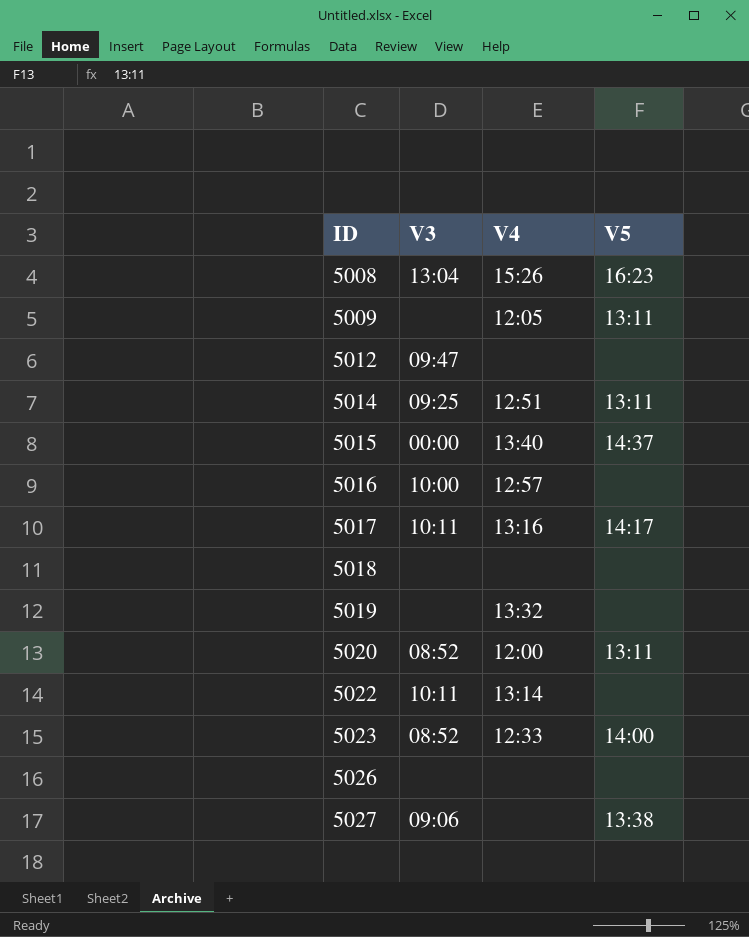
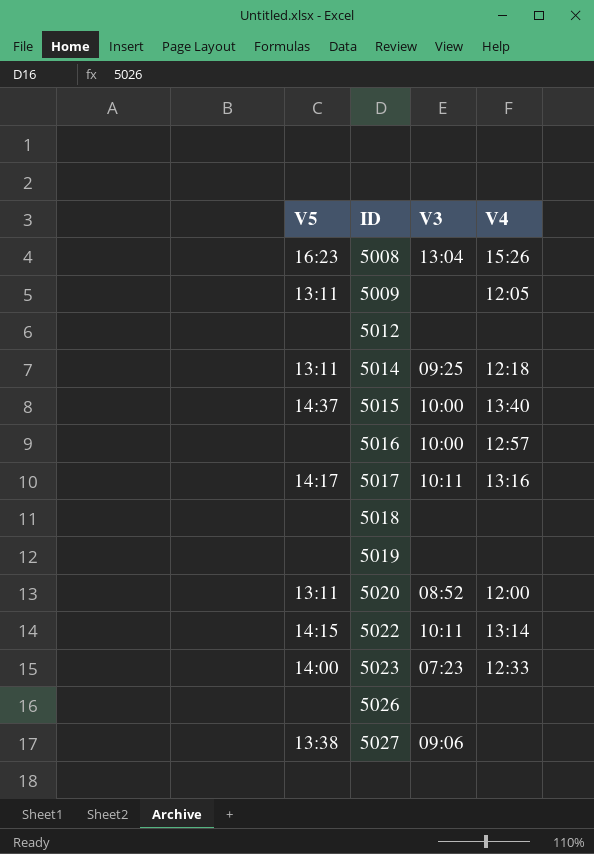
column V5 | position: 4 -> 1
5012 | V3: 09:47 -> none
5014 | V4: 12:51 -> 12:18
5015 | V3: 00:00 -> 10:00
5019 | V4: 13:32 -> none
5022 | V5: none -> 14:15
5023 | V3: 08:52 -> 07:23

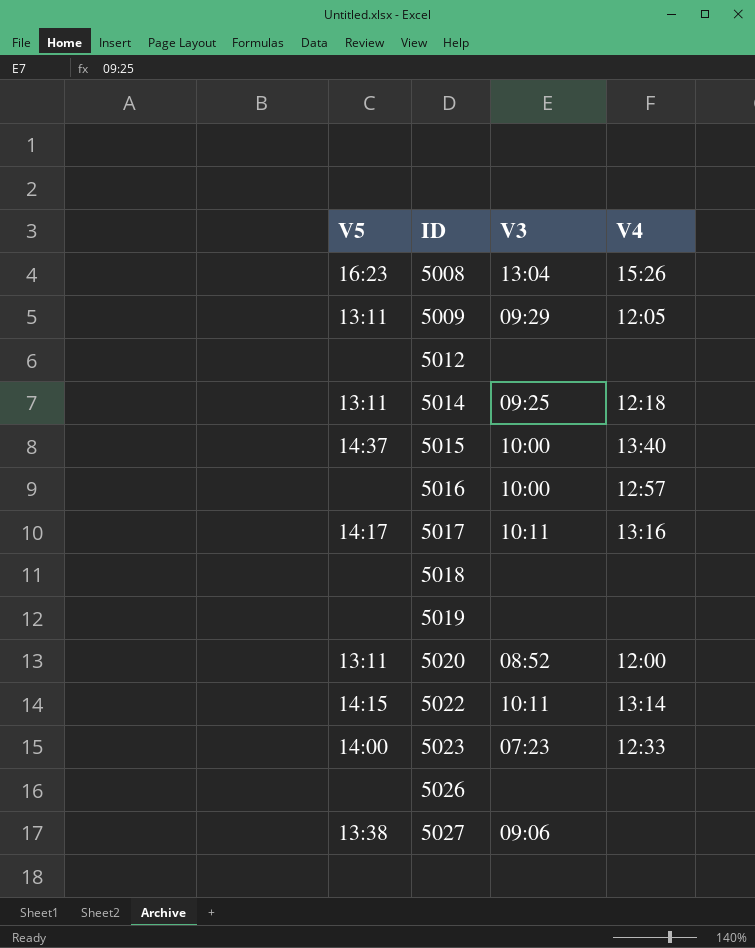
5009 | V3: none -> 09:29

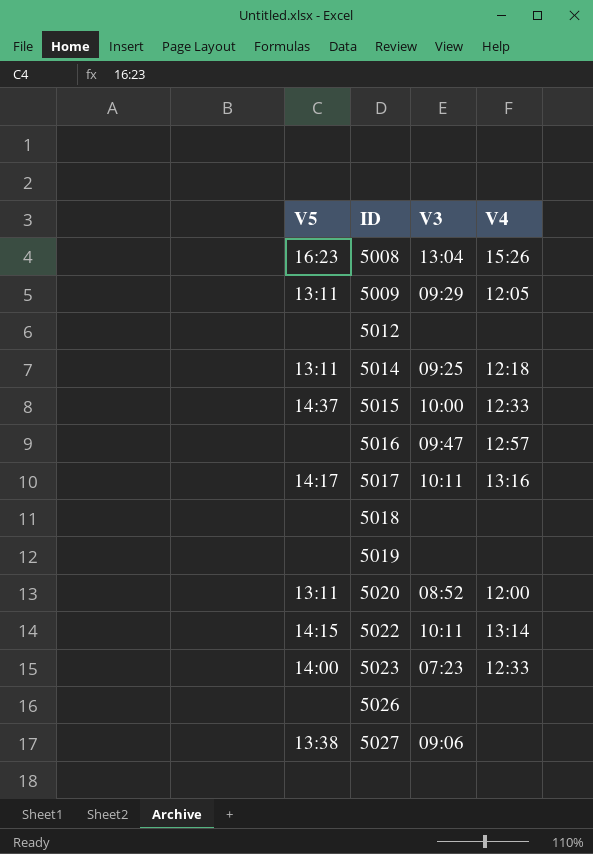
5015 | V4: 13:40 -> 12:33
5016 | V3: 10:00 -> 09:47

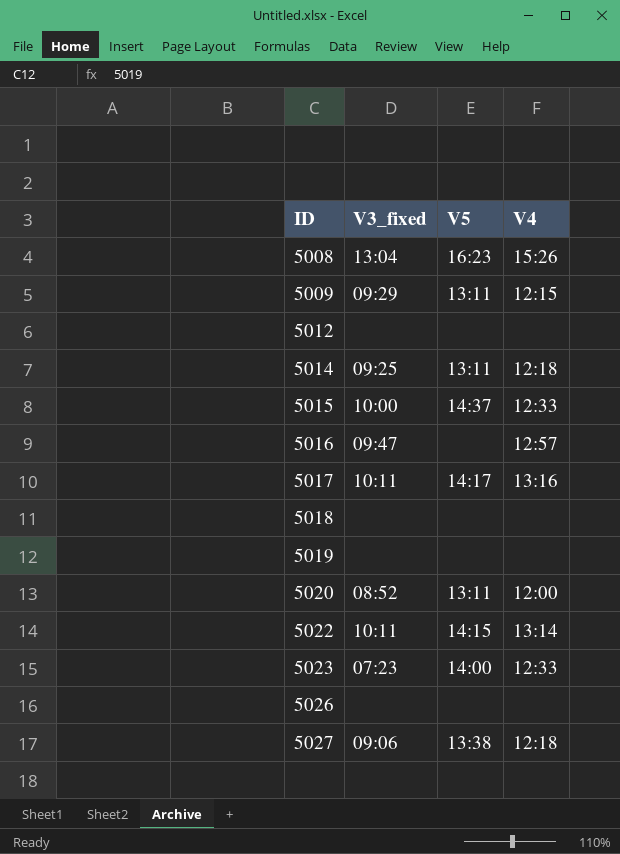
column name: V3 -> V3_fixed
column V5 | position: 1 -> 3
5009 | V4: 12:05 -> 12:15
5027 | V4: none -> 12:18

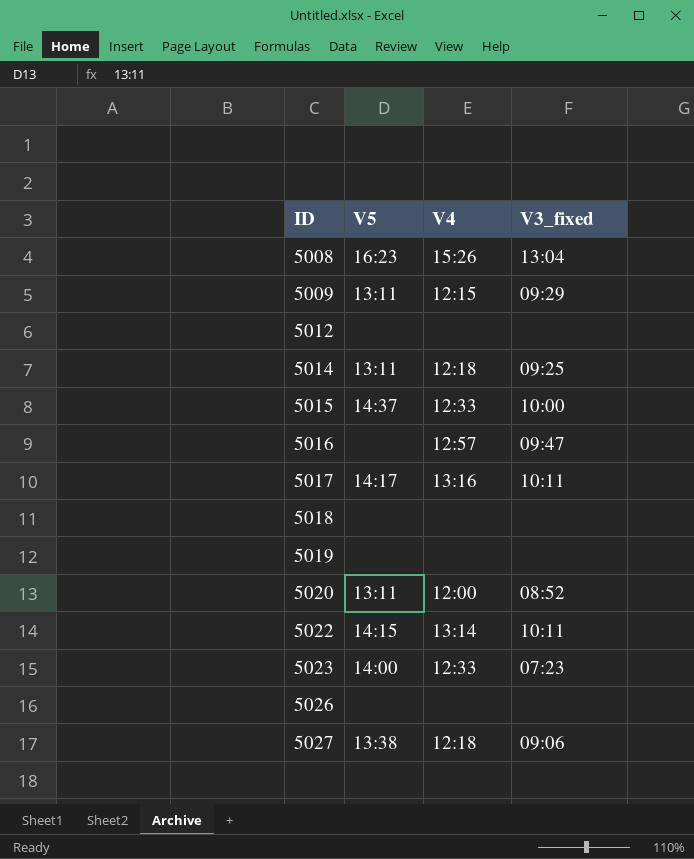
column V3_fixed | position: 2 -> 4

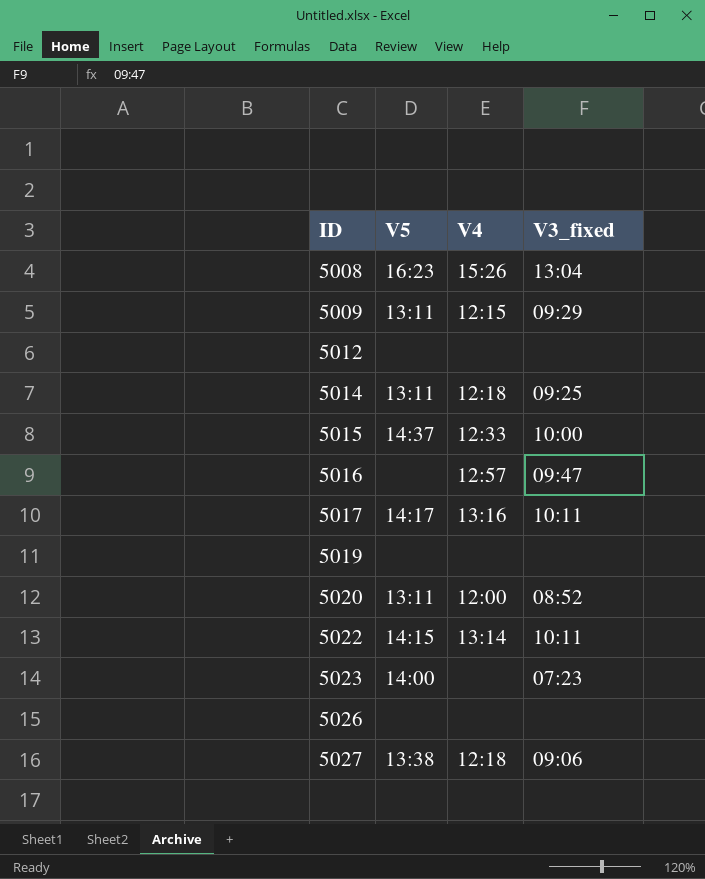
row 5018: none | none | none -> none
5023 | V4: 12:33 -> none

